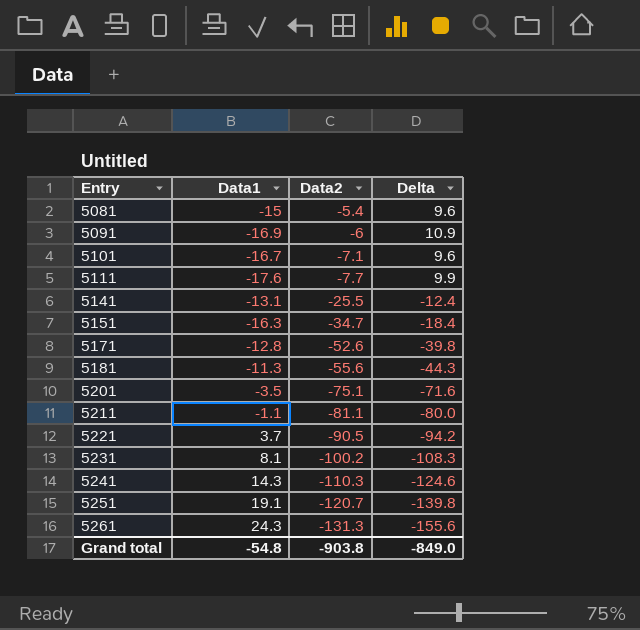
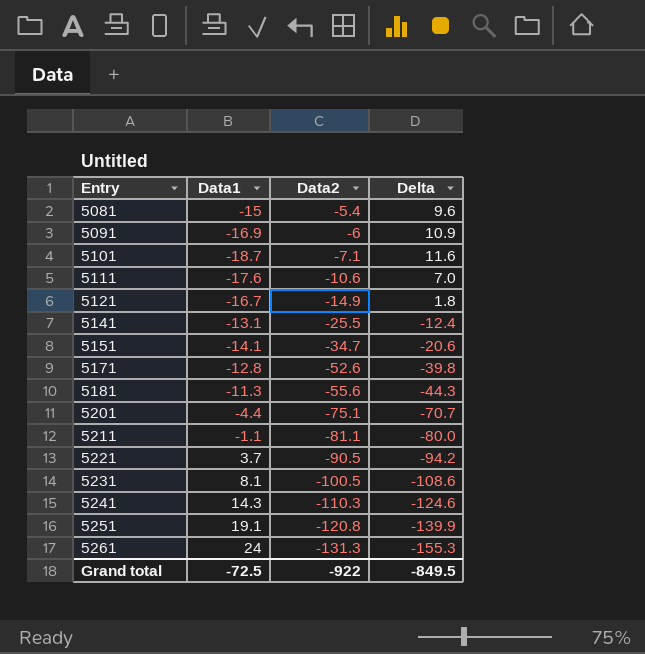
5101 | Data1: -16.7 -> -18.7
5101 | Delta: 9.6 -> 11.6
5111 | Data2: -7.7 -> -10.6
5111 | Delta: 9.9 -> 7.0
row 5121: none -> -16.7 | -14.9 | 1.8
5151 | Data1: -16.3 -> -14.1
5151 | Delta: -18.4 -> -20.6
5201 | Data1: -3.5 -> -4.4
5201 | Delta: -71.6 -> -70.7
5231 | Data2: -100.2 -> -100.5
5231 | Delta: -108.3 -> -108.6
5251 | Data2: -120.7 -> -120.8
5251 | Delta: -139.8 -> -139.9
5261 | Data1: 24.3 -> 24
5261 | Delta: -155.6 -> -155.3
Grand total | Data1: -54.8 -> -72.5
Grand total | Data2: -903.8 -> -922
Grand total | Delta: -849.0 -> -849.5

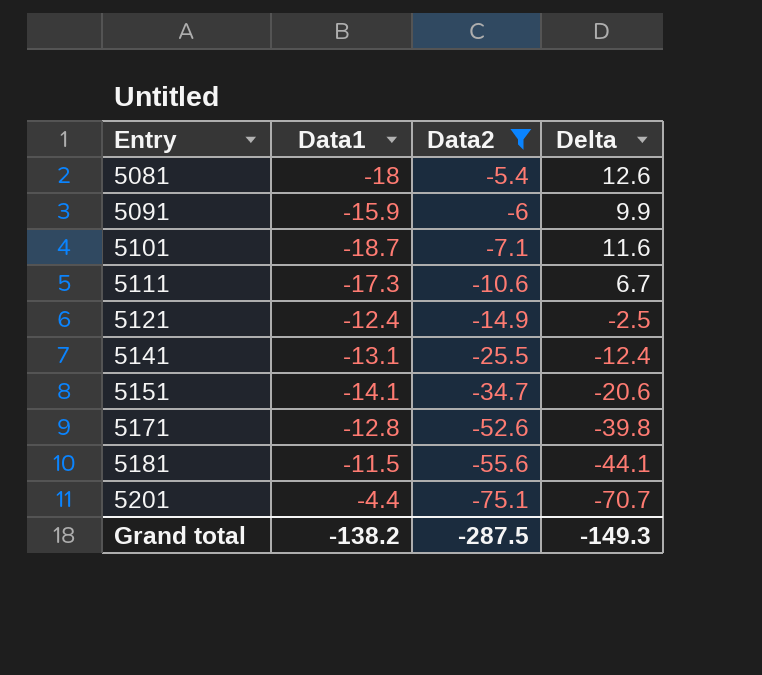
filter: none -> Data2 >= -75.1
5081 | Data1: -15 -> -18
5081 | Delta: 9.6 -> 12.6
5091 | Data1: -16.9 -> -15.9
5091 | Delta: 10.9 -> 9.9
5111 | Data1: -17.6 -> -17.3
5111 | Delta: 7.0 -> 6.7
5121 | Data1: -16.7 -> -12.4
5121 | Delta: 1.8 -> -2.5
5181 | Data1: -11.3 -> -11.5
5181 | Delta: -44.3 -> -44.1
Grand total | Data1: -72.5 -> -138.2
Grand total | Data2: -922 -> -287.5
Grand total | Delta: -849.5 -> -149.3

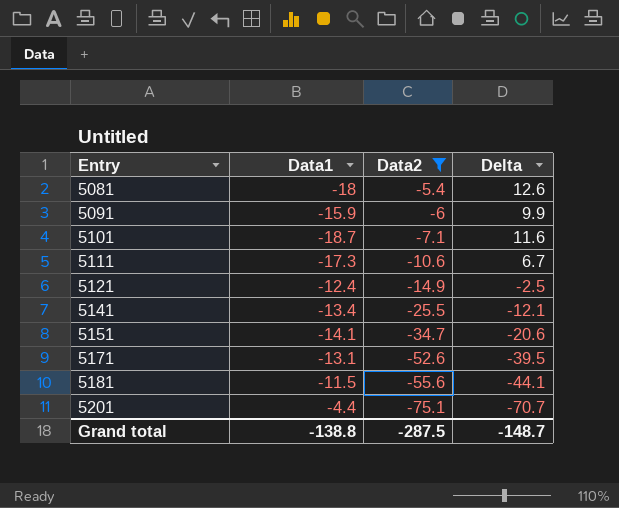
5141 | Data1: -13.1 -> -13.4
5141 | Delta: -12.4 -> -12.1
5171 | Data1: -12.8 -> -13.1
5171 | Delta: -39.8 -> -39.5
Grand total | Data1: -138.2 -> -138.8
Grand total | Delta: -149.3 -> -148.7

